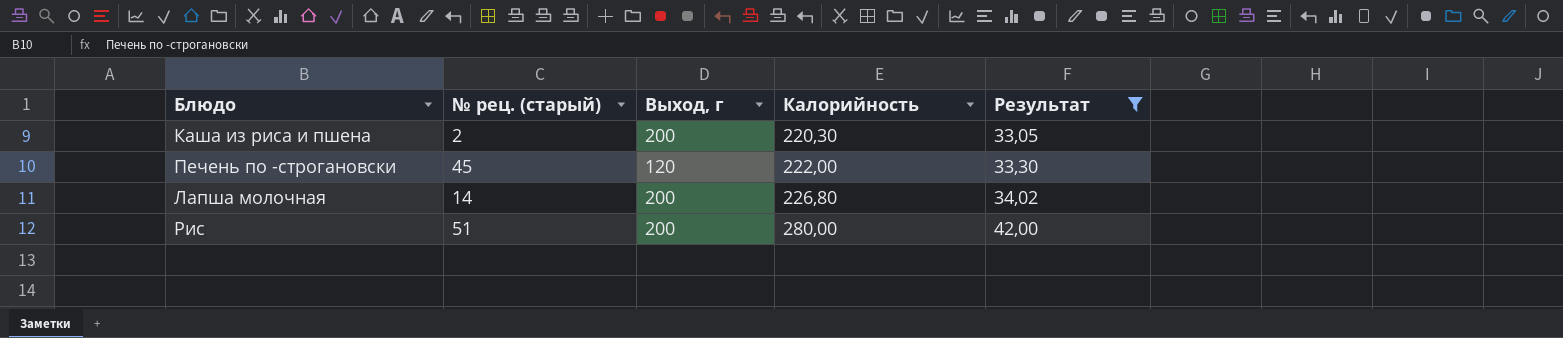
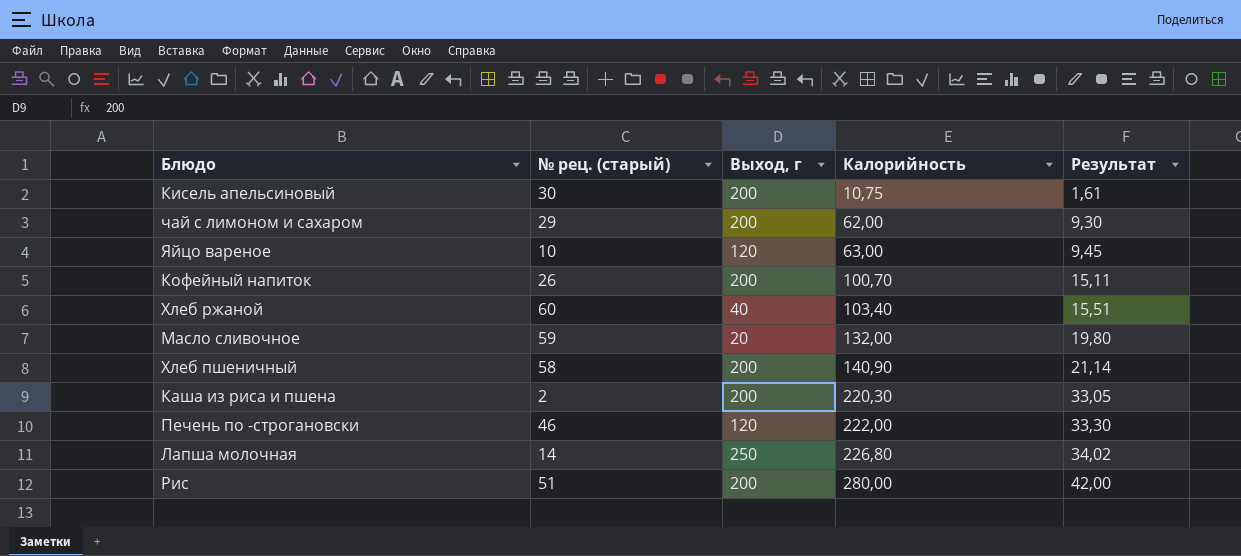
filter: Результат >= 33,05 -> none
Печень по -строгановски | № рец. (старый): 45 -> 46
Лапша молочная | Выход, г: 200 -> 250

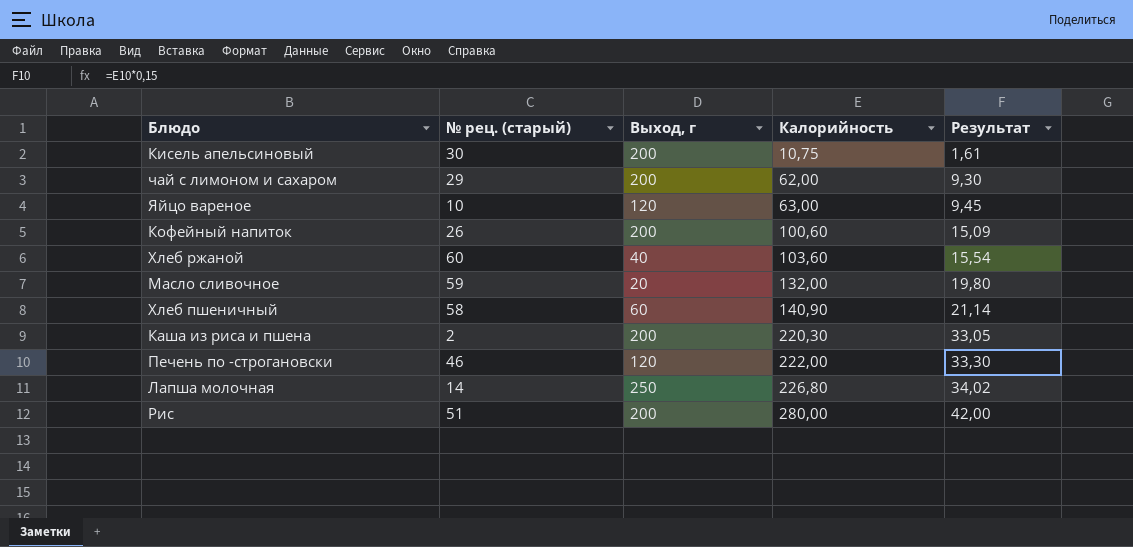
Кофейный напиток | Калорийность: 100,70 -> 100,60
Кофейный напиток | Результат: 15,11 -> 15,09
Хлеб ржаной | Калорийность: 103,40 -> 103,60
Хлеб ржаной | Результат: 15,51 -> 15,54
Хлеб пшеничный | Выход, г: 200 -> 60

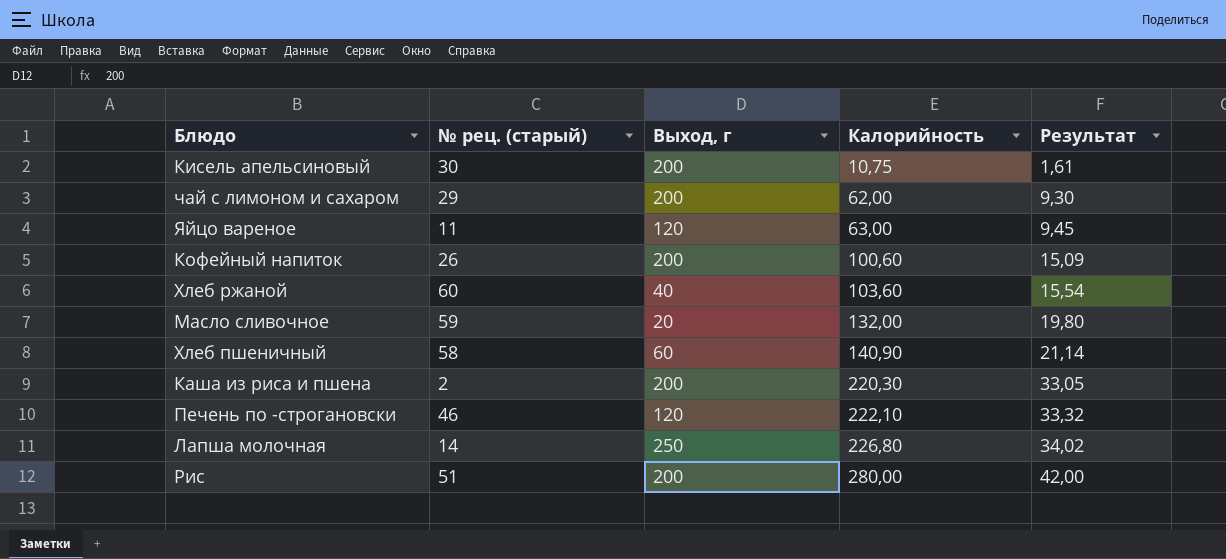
Яйцо вареное | № рец. (старый): 10 -> 11
Печень по -строгановски | Калорийность: 222,00 -> 222,10
Печень по -строгановски | Результат: 33,30 -> 33,32

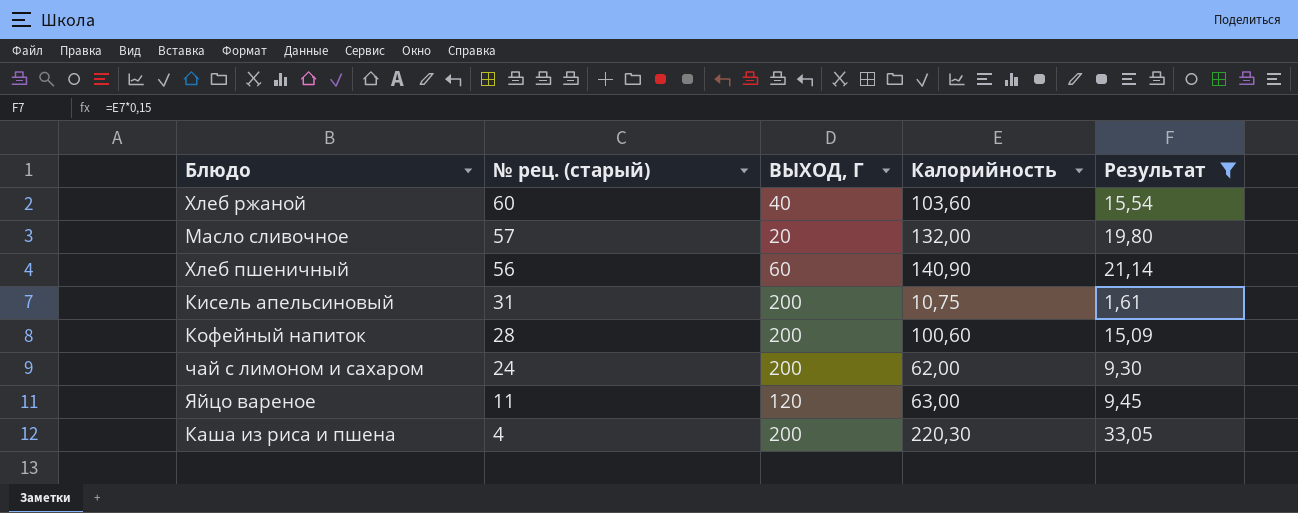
filter: none -> Результат <= 33,05
row order: Калорийность ascending -> № рец. (старый) descending
column name: Выход, г -> ВЫХОД, Г
Масло сливочное | № рец. (старый): 59 -> 57
Хлеб пшеничный | № рец. (старый): 58 -> 56
Кисель апельсиновый | № рец. (старый): 30 -> 31
Кофейный напиток | № рец. (старый): 26 -> 28
чай с лимоном и сахаром | № рец. (старый): 29 -> 24
Каша из риса и пшена | № рец. (старый): 2 -> 4

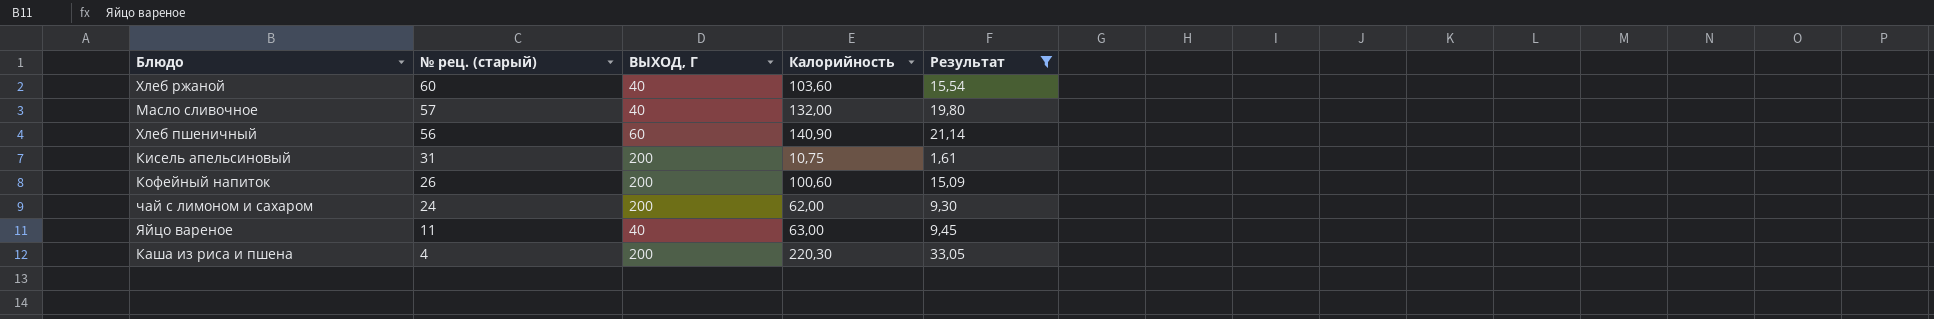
Масло сливочное | ВЫХОД, Г: 20 -> 40
Кофейный напиток | № рец. (старый): 28 -> 26
Яйцо вареное | ВЫХОД, Г: 120 -> 40

